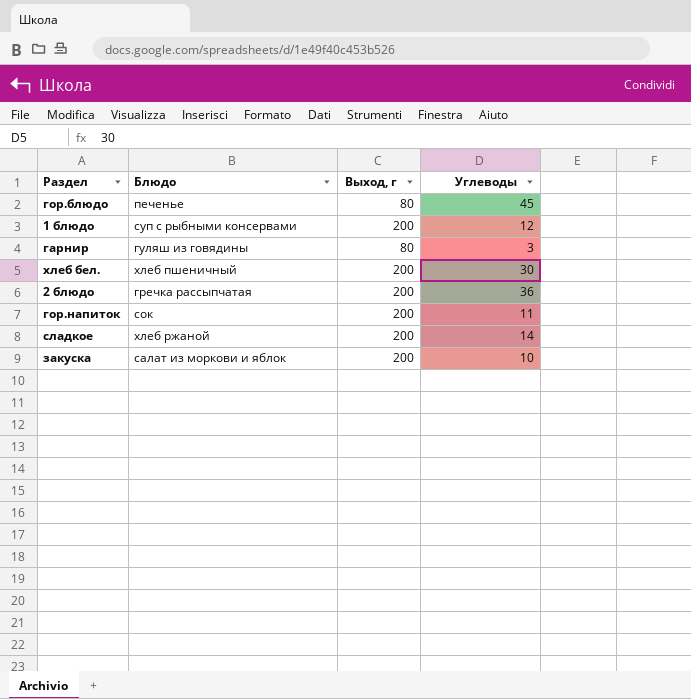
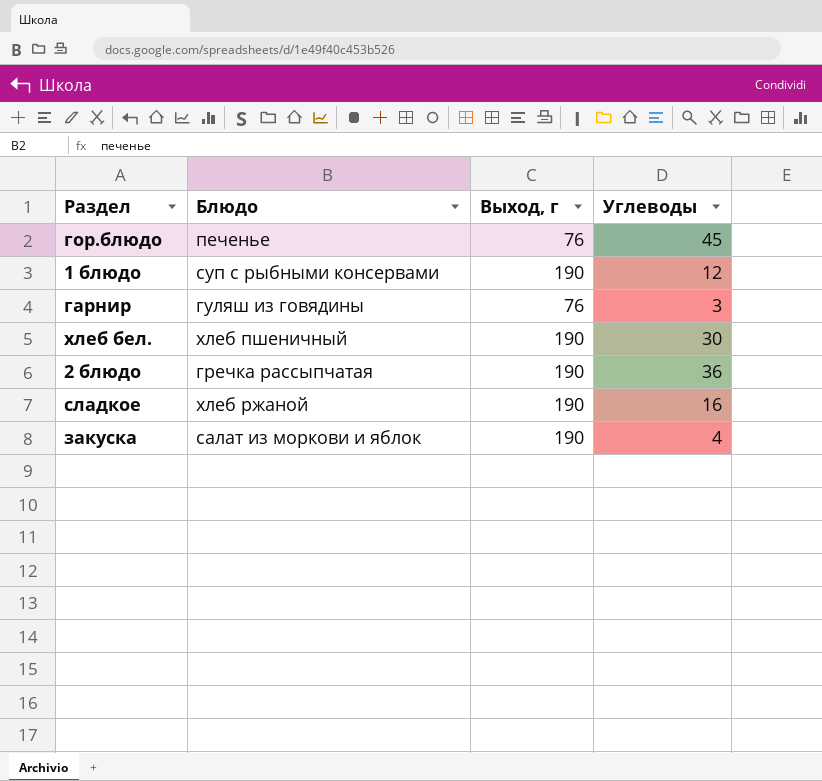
row гор.напиток: сок | 200 | 11 -> none
гор.блюдо | Выход, г: 80 -> 76
1 блюдо | Выход, г: 200 -> 190
гарнир | Выход, г: 80 -> 76
хлеб бел. | Выход, г: 200 -> 190
2 блюдо | Выход, г: 200 -> 190
сладкое | Выход, г: 200 -> 190
сладкое | Углеводы: 14 -> 16
закуска | Выход, г: 200 -> 190
закуска | Углеводы: 10 -> 4

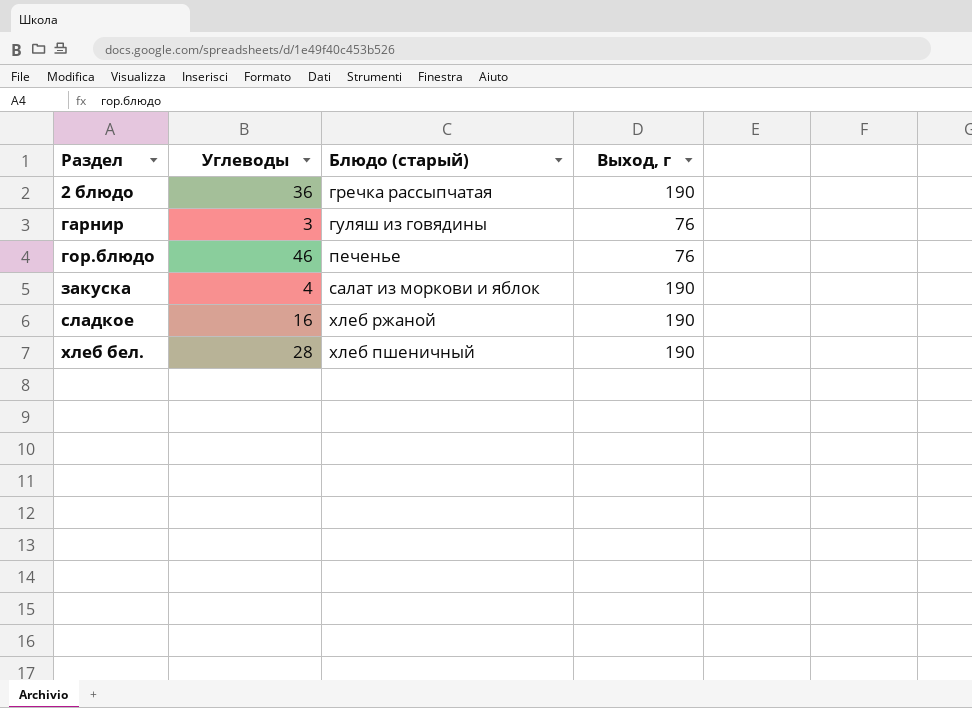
row order: none -> Раздел ascending
column Углеводы | position: 4 -> 2
column name: Блюдо -> Блюдо (старый)
row 1 блюдо: суп с рыбными консервами | 190 | 12 -> none
гор.блюдо | Углеводы: 45 -> 46
хлеб бел. | Углеводы: 30 -> 28

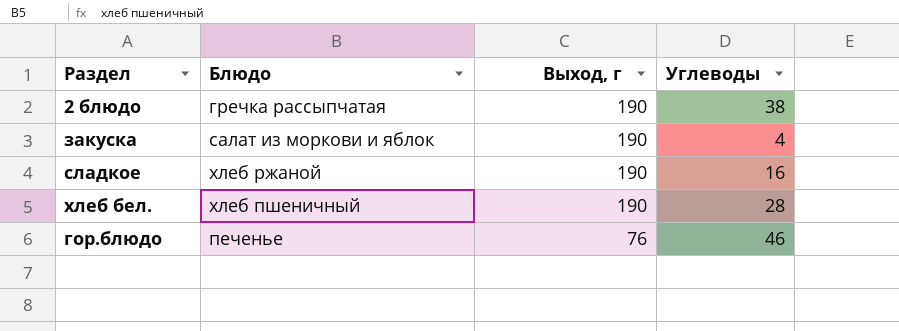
row order: Раздел ascending -> Выход, г descending
column name: Блюдо (старый) -> Блюдо
column Углеводы | position: 2 -> 4
row гарнир: 3 | гуляш из говядины | 76 -> none
2 блюдо | Углеводы: 36 -> 38

